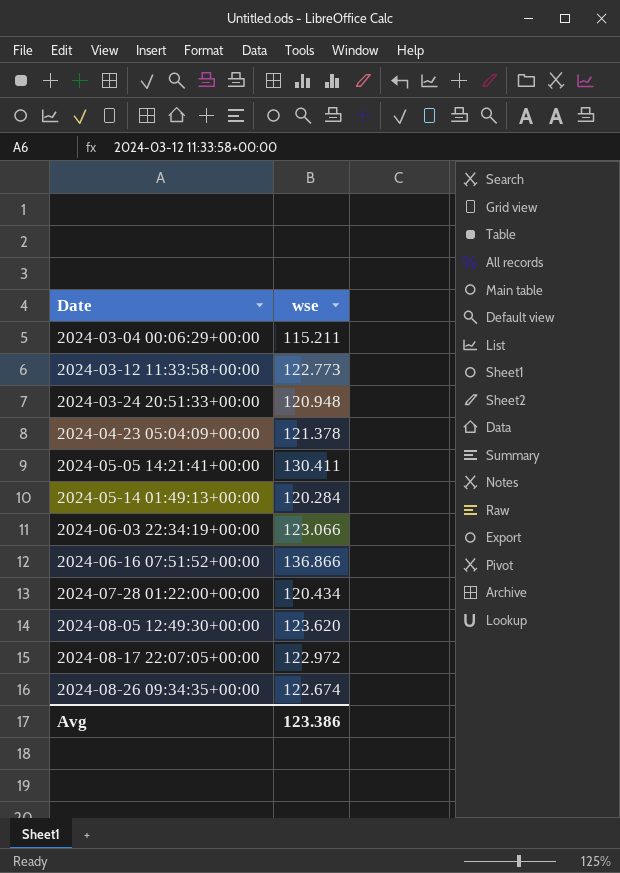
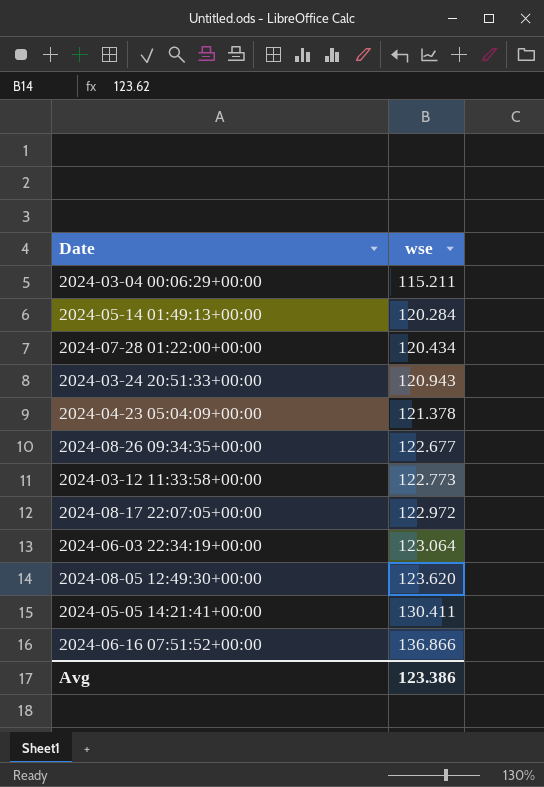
row order: Date ascending -> wse ascending
2024-03-24 20:51:33+00:00 | wse: 120.948 -> 120.943
2024-08-26 09:34:35+00:00 | wse: 122.674 -> 122.677
2024-06-03 22:34:19+00:00 | wse: 123.066 -> 123.064

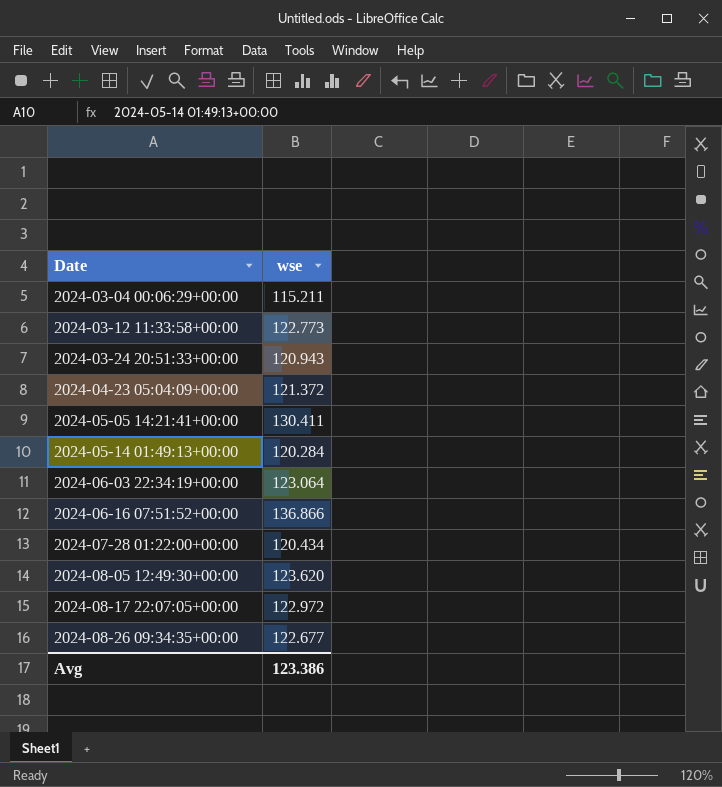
row order: wse ascending -> Date ascending
2024-04-23 05:04:09+00:00 | wse: 121.378 -> 121.372

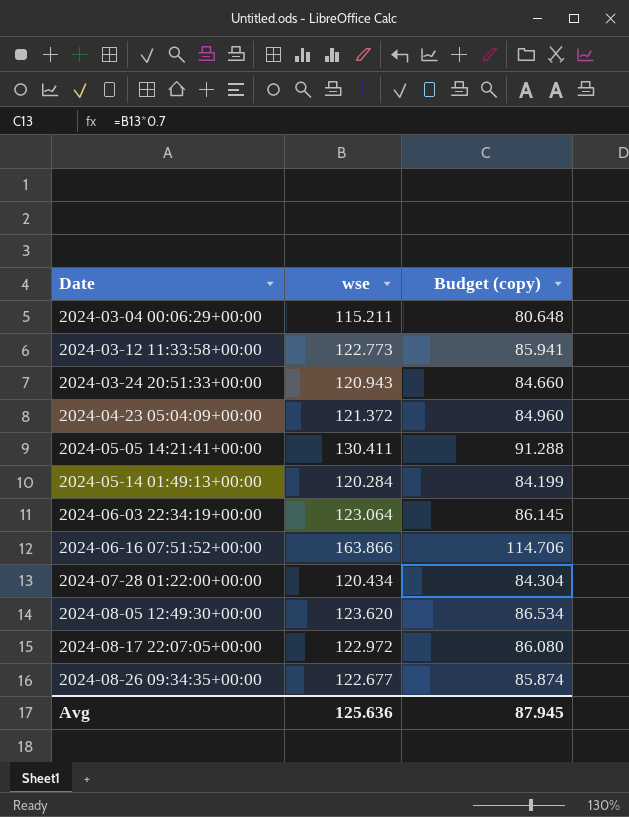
column Budget (copy) | formula: none -> [wse] * 0.7
2024-06-16 07:51:52+00:00 | wse: 136.866 -> 163.866
Avg | wse: 123.386 -> 125.636

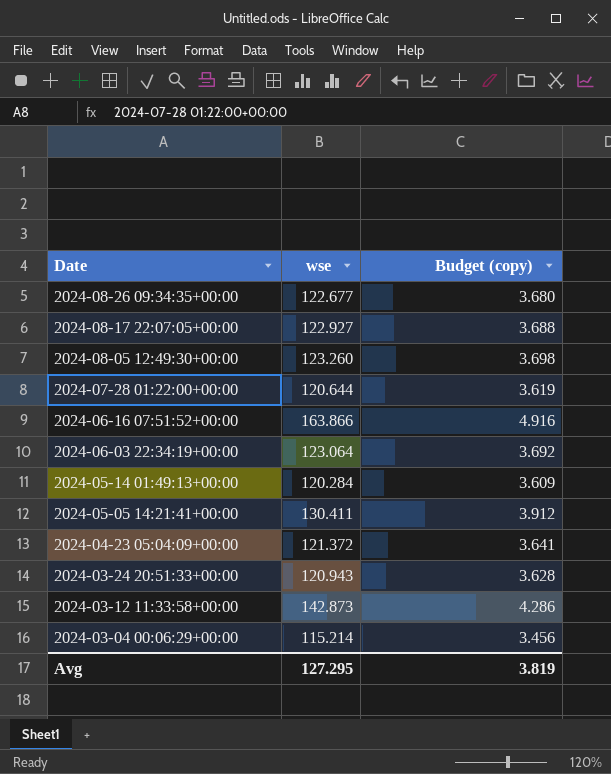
row order: Date ascending -> Date descending
column Budget (copy) | formula: [wse] * 0.7 -> [wse] * 0.03
2024-08-17 22:07:05+00:00 | wse: 122.972 -> 122.927
2024-08-05 12:49:30+00:00 | wse: 123.620 -> 123.260
2024-07-28 01:22:00+00:00 | wse: 120.434 -> 120.644
2024-03-12 11:33:58+00:00 | wse: 122.773 -> 142.873
2024-03-04 00:06:29+00:00 | wse: 115.211 -> 115.214
Avg | wse: 125.636 -> 127.295
Avg | Budget (copy): 87.945 -> 3.819

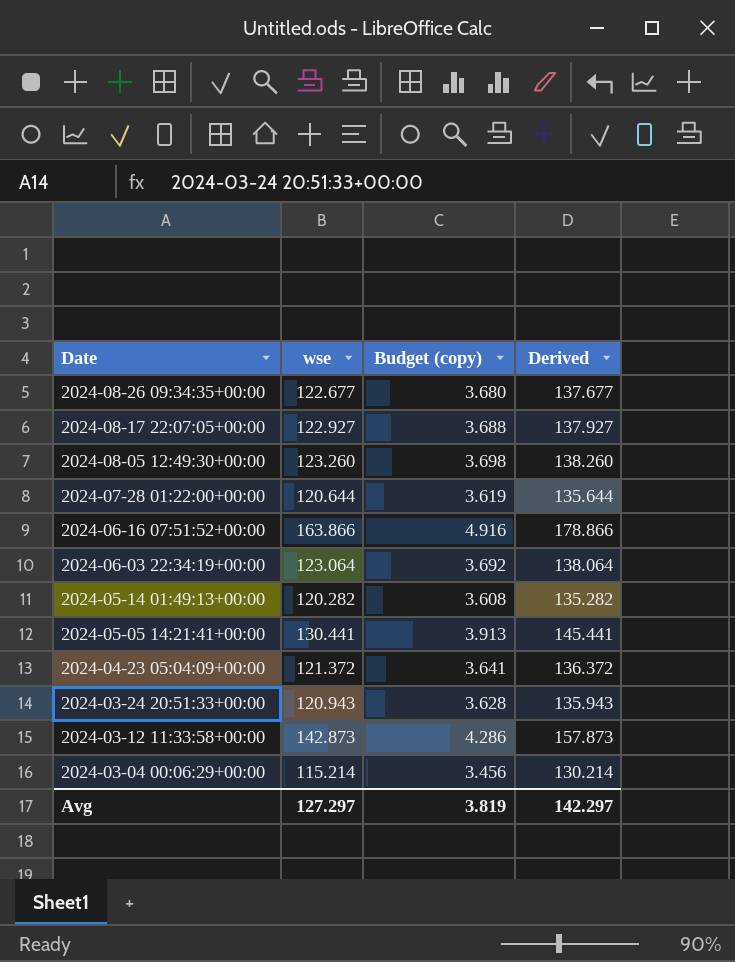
column Derived | formula: none -> [wse] + 15
2024-05-14 01:49:13+00:00 | wse: 120.284 -> 120.282
2024-05-14 01:49:13+00:00 | Budget (copy): 3.609 -> 3.608
2024-05-05 14:21:41+00:00 | wse: 130.411 -> 130.441
2024-05-05 14:21:41+00:00 | Budget (copy): 3.912 -> 3.913
Avg | wse: 127.295 -> 127.297

